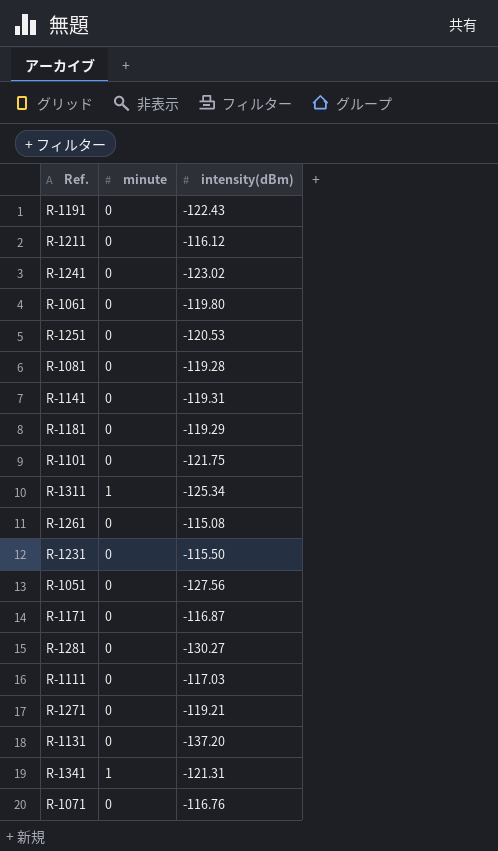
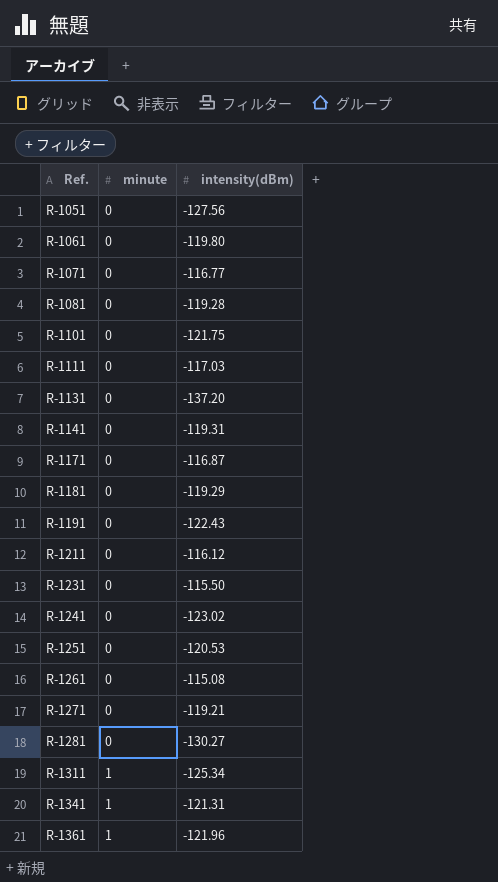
row order: none -> Ref. ascending
R-1071 | intensity(dBm): -116.76 -> -116.77
row R-1361: none -> 1 | -121.96

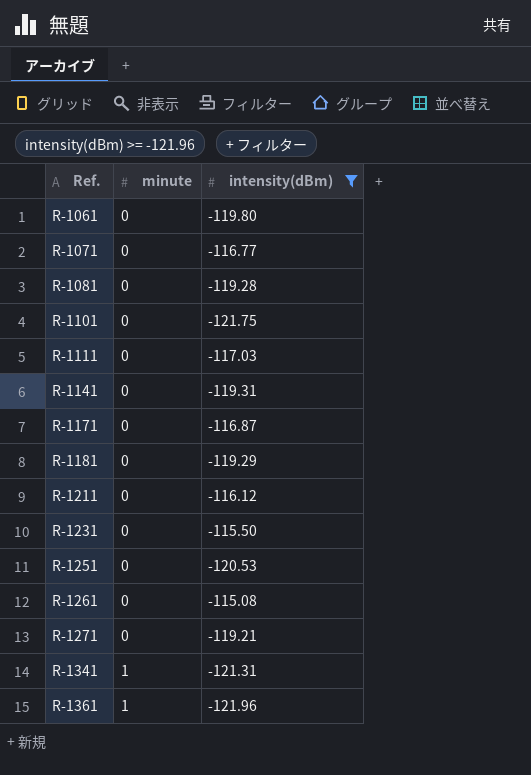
filter: none -> intensity(dBm) >= -121.96

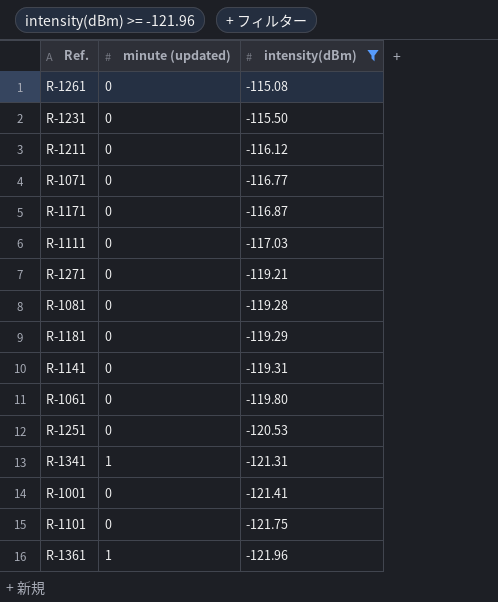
row order: Ref. ascending -> intensity(dBm) descending
column name: minute -> minute (updated)
row R-1001: none -> 0 | -121.41

